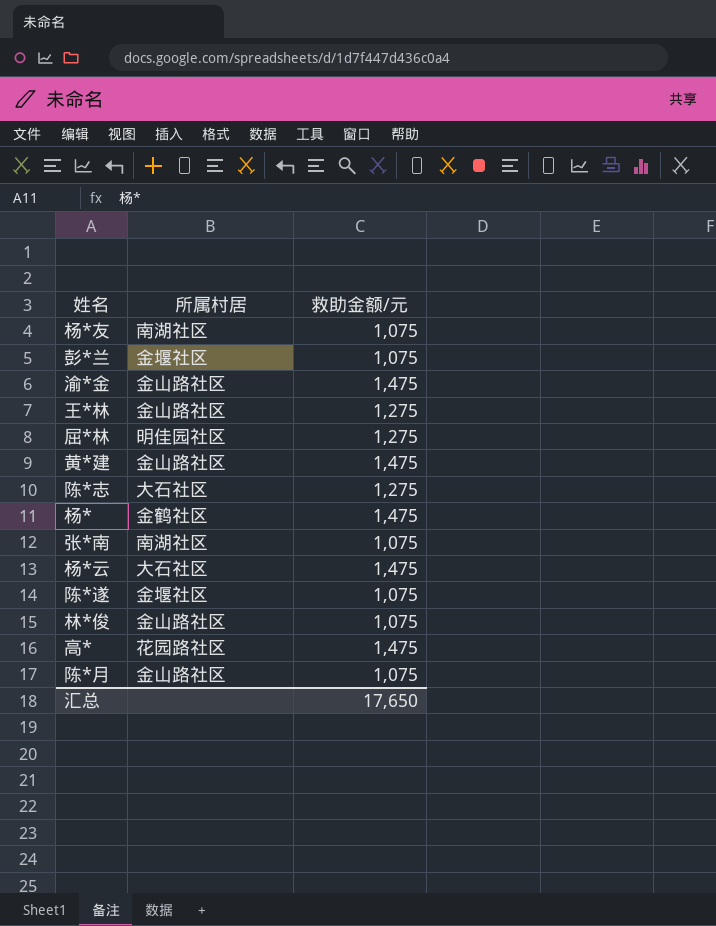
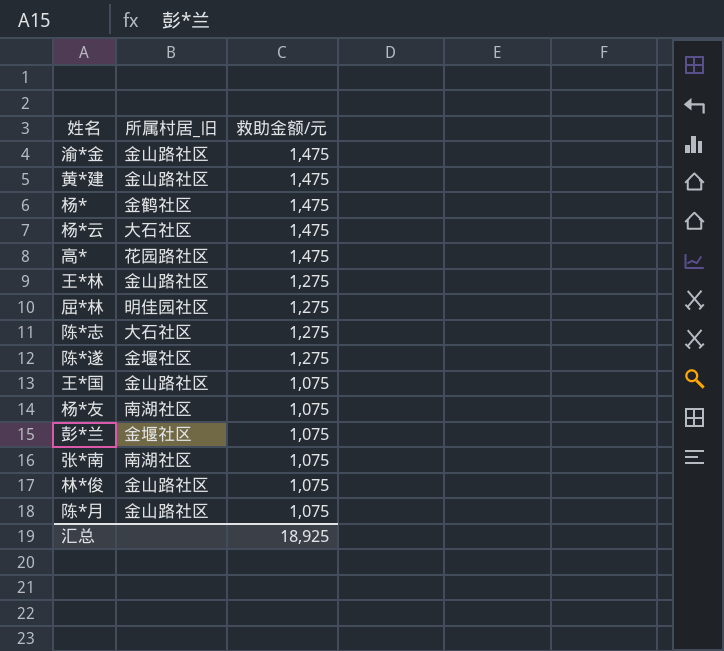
row order: none -> 救助金额/元 descending
column name: 所属村居 -> 所属村居_旧
陈*遂 | 救助金额/元: 1,075 -> 1,275
row 王*国: none -> 金山路社区 | 1,075
汇总 | 救助金额/元: 17,650 -> 18,925

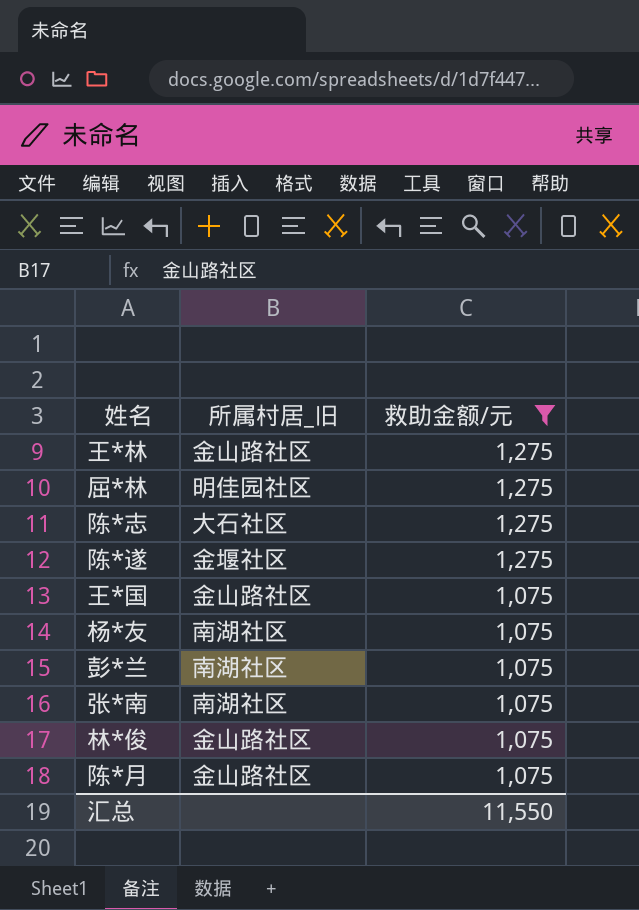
filter: none -> 救助金额/元 != 1,475
彭*兰 | 所属村居_旧: 金堰社区 -> 南湖社区
汇总 | 救助金额/元: 18,925 -> 11,550

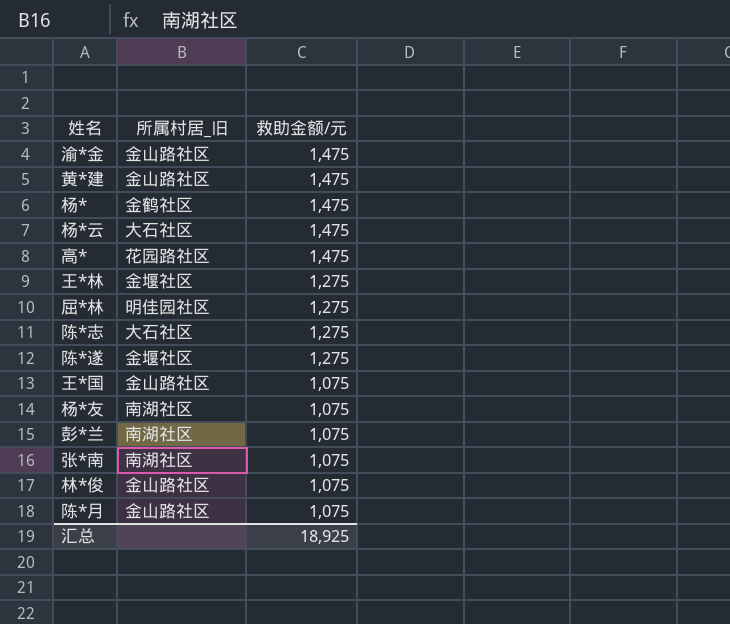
filter: 救助金额/元 != 1,475 -> none
王*林 | 所属村居_旧: 金山路社区 -> 金堰社区
汇总 | 救助金额/元: 11,550 -> 18,925

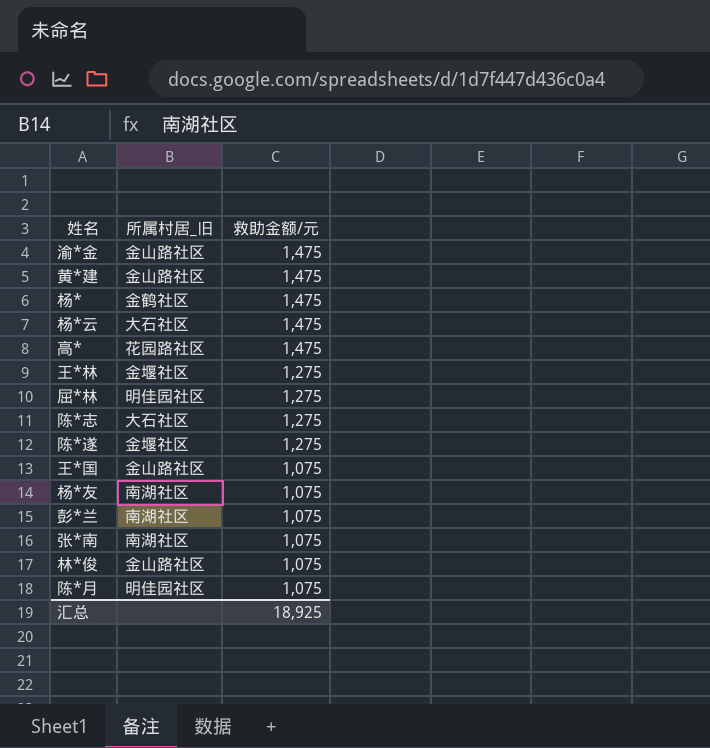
陈*月 | 所属村居_旧: 金山路社区 -> 明佳园社区

